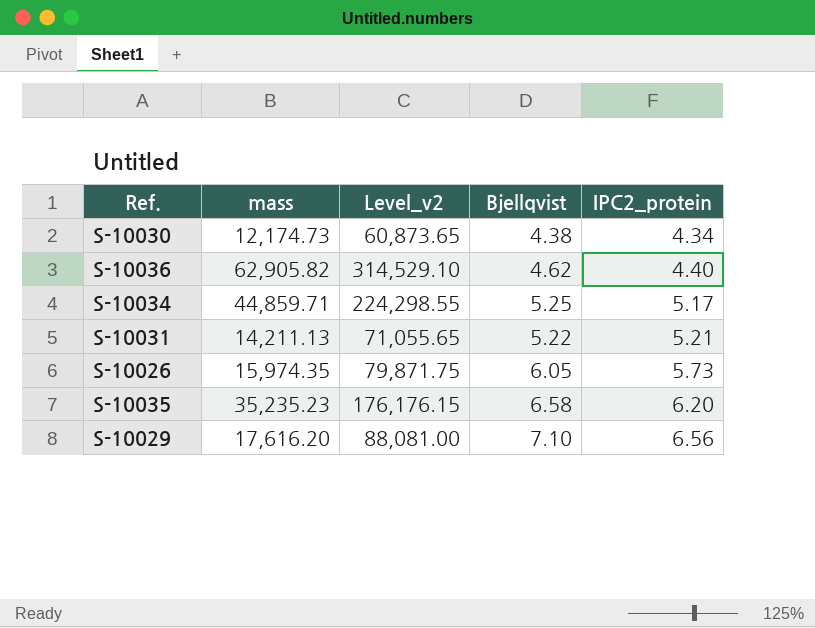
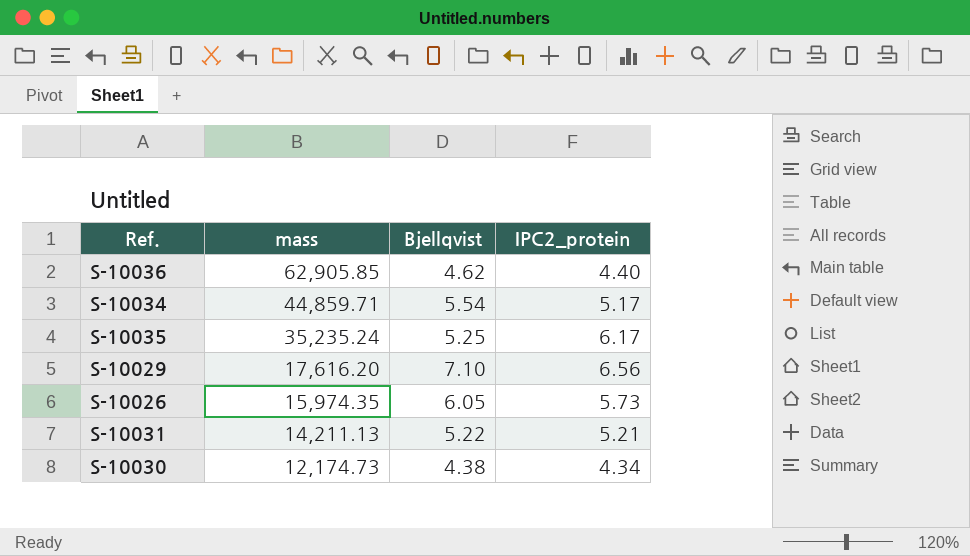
row order: IPC2_protein ascending -> mass descending
column Level_v2 | formula: [mass] * 5 -> none
S-10036 | mass: 62,905.82 -> 62,905.85
S-10034 | Bjellqvist: 5.25 -> 5.54
S-10035 | mass: 35,235.23 -> 35,235.24
S-10035 | Bjellqvist: 6.58 -> 5.25
S-10035 | IPC2_protein: 6.20 -> 6.17

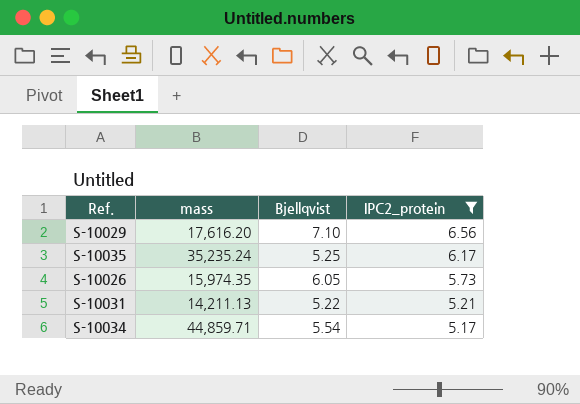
filter: none -> IPC2_protein >= 5.17
row order: mass descending -> IPC2_protein descending

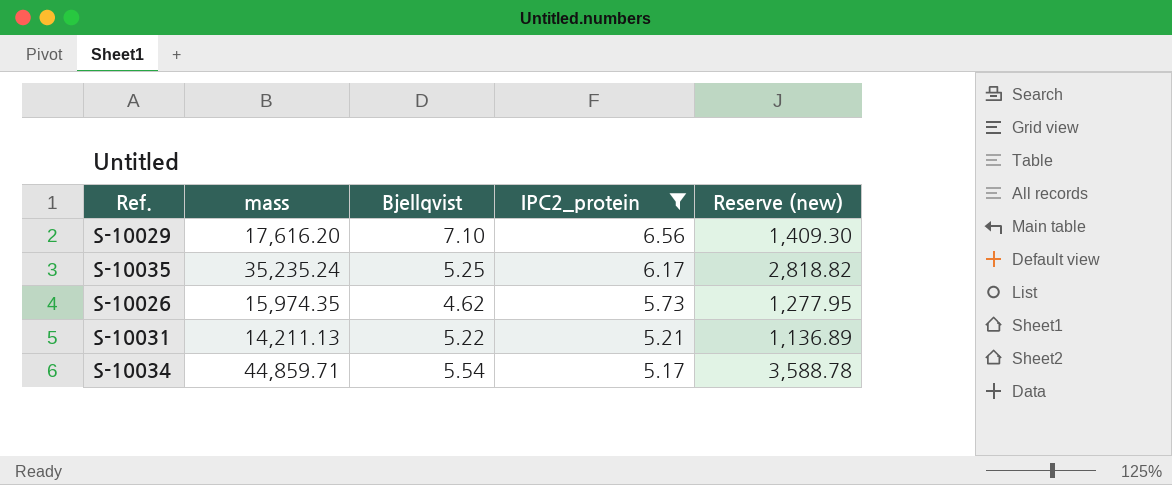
column Reserve (new) | formula: none -> [mass] * 0.08
S-10026 | Bjellqvist: 6.05 -> 4.62

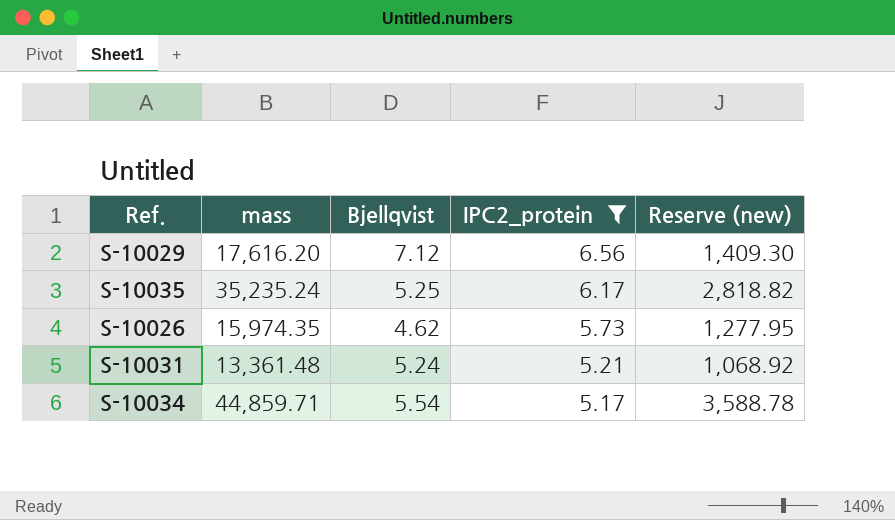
S-10029 | Bjellqvist: 7.10 -> 7.12
S-10031 | mass: 14,211.13 -> 13,361.48
S-10031 | Bjellqvist: 5.22 -> 5.24
S-10031 | Reserve (new): 1,136.89 -> 1,068.92

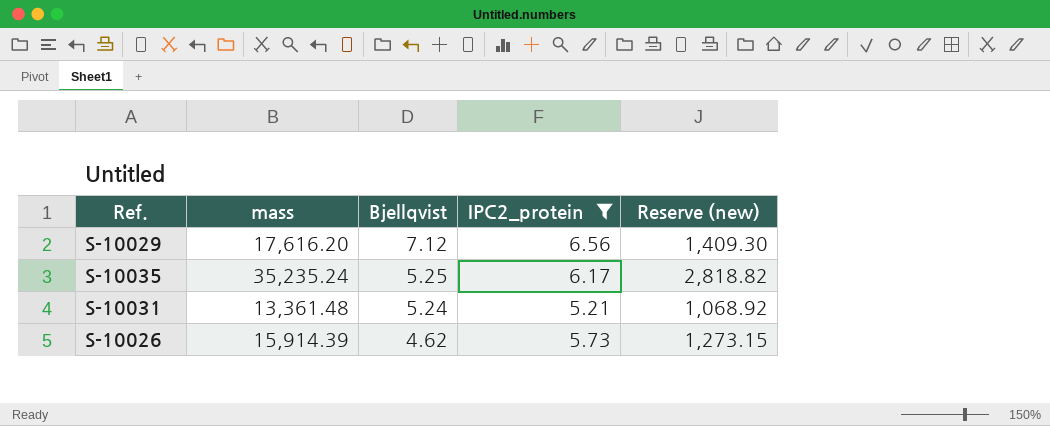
row order: IPC2_protein descending -> Bjellqvist descending
row S-10034: 44,859.71 | 5.54 | 5.17 | 3,588.78 -> none
S-10026 | mass: 15,974.35 -> 15,914.39
S-10026 | Reserve (new): 1,277.95 -> 1,273.15

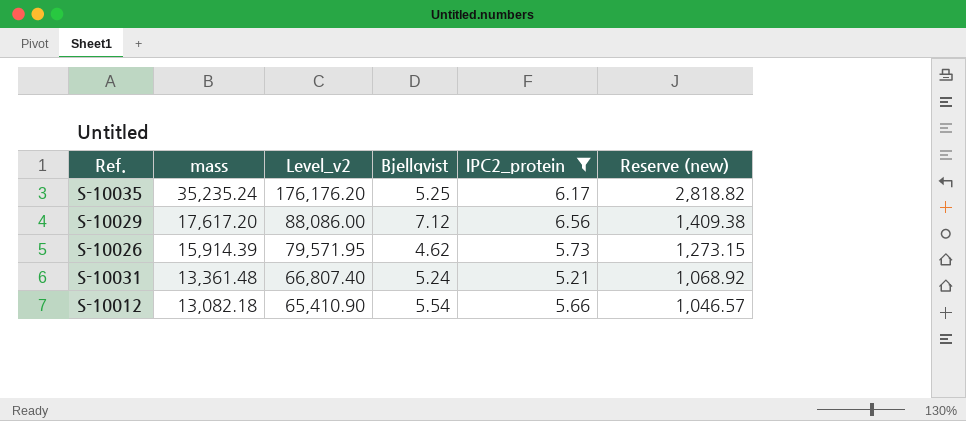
row order: Bjellqvist descending -> mass descending
column Level_v2 | formula: none -> [mass] * 5
S-10029 | mass: 17,616.20 -> 17,617.20
S-10029 | Reserve (new): 1,409.30 -> 1,409.38
row S-10012: none -> 13,082.18 | 65,410.90 | 5.54 | 5.66 | 1,046.57

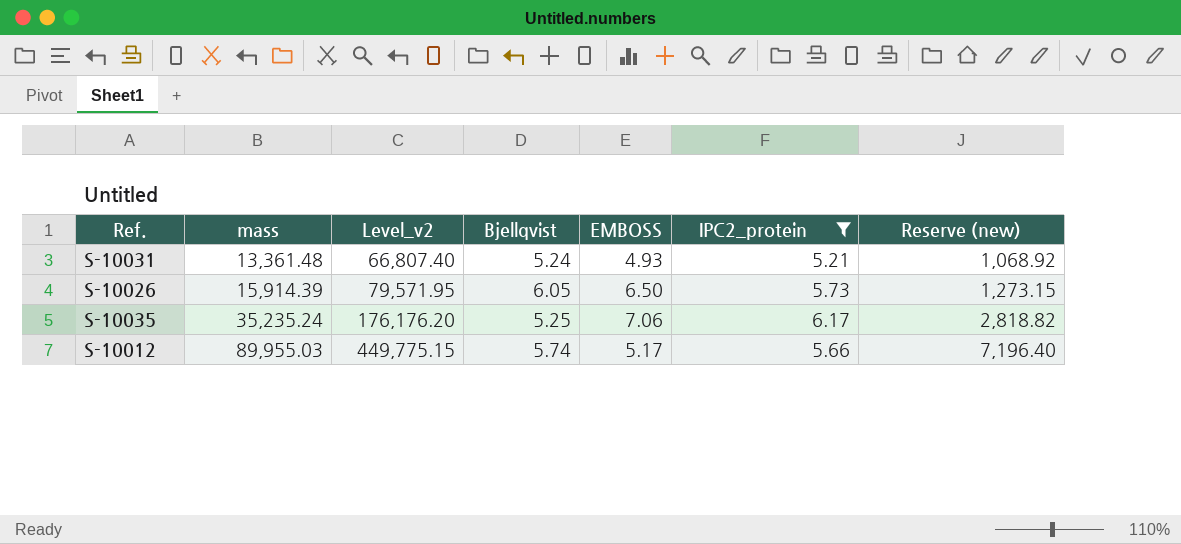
row order: mass descending -> mass ascending
column EMBOSS | position: none -> 5
row S-10029: 17,617.20 | 88,086.00 | 7.12 | 6.56 | 1,409.38 -> none
S-10026 | Bjellqvist: 4.62 -> 6.05
S-10012 | mass: 13,082.18 -> 89,955.03
S-10012 | Level_v2: 65,410.90 -> 449,775.15
S-10012 | Bjellqvist: 5.54 -> 5.74
S-10012 | Reserve (new): 1,046.57 -> 7,196.40

